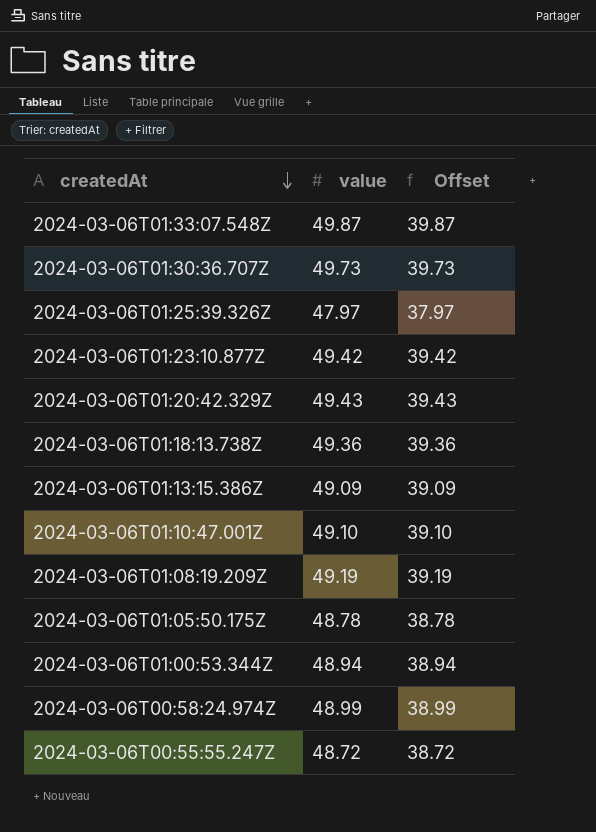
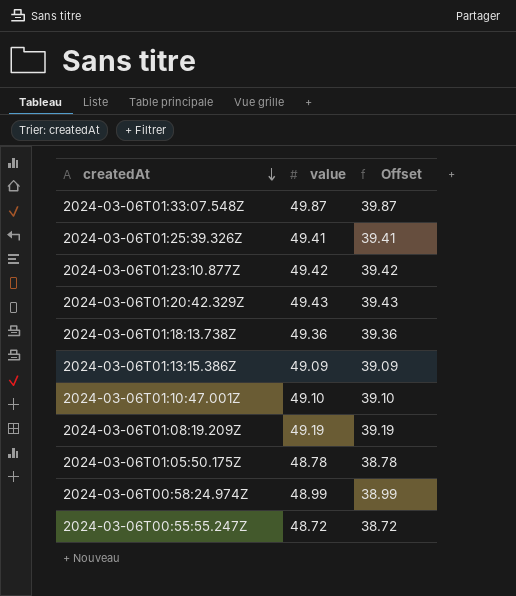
row 2024-03-06T01:30:36.707Z: 49.73 | 39.73 -> none
row 2024-03-06T01:00:53.344Z: 48.94 | 38.94 -> none
2024-03-06T01:25:39.326Z | value: 47.97 -> 49.41
2024-03-06T01:25:39.326Z | Offset: 37.97 -> 39.41

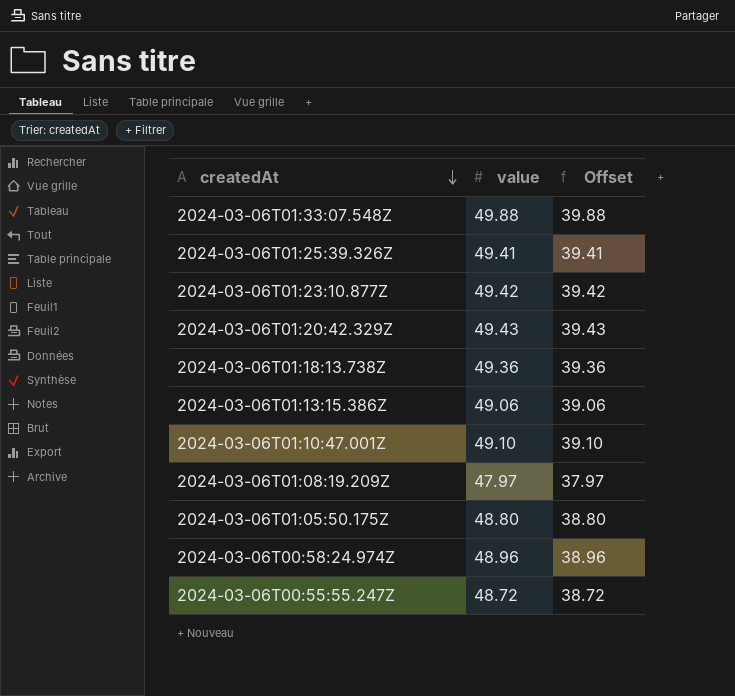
2024-03-06T01:33:07.548Z | value: 49.87 -> 49.88
2024-03-06T01:33:07.548Z | Offset: 39.87 -> 39.88
2024-03-06T01:13:15.386Z | value: 49.09 -> 49.06
2024-03-06T01:13:15.386Z | Offset: 39.09 -> 39.06
2024-03-06T01:08:19.209Z | value: 49.19 -> 47.97
2024-03-06T01:08:19.209Z | Offset: 39.19 -> 37.97
2024-03-06T01:05:50.175Z | value: 48.78 -> 48.80
2024-03-06T01:05:50.175Z | Offset: 38.78 -> 38.80
2024-03-06T00:58:24.974Z | value: 48.99 -> 48.96
2024-03-06T00:58:24.974Z | Offset: 38.99 -> 38.96

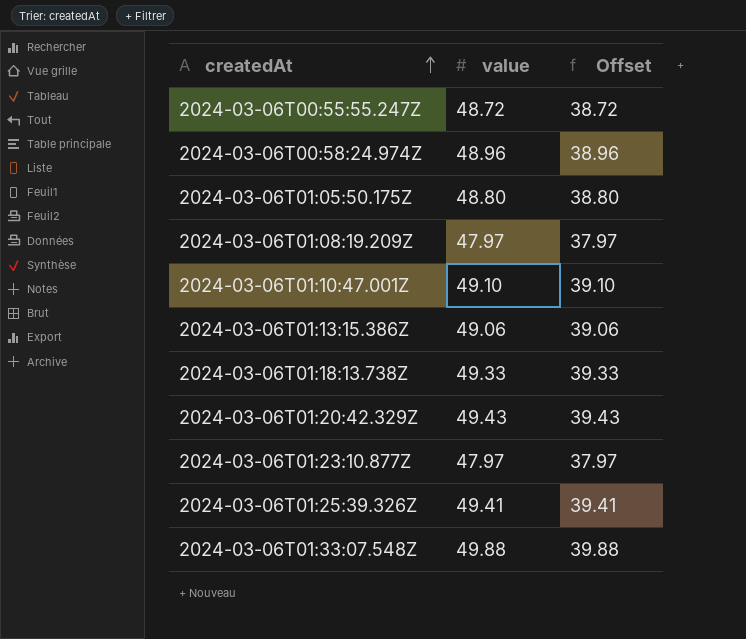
row order: createdAt descending -> createdAt ascending
2024-03-06T01:18:13.738Z | value: 49.36 -> 49.33
2024-03-06T01:18:13.738Z | Offset: 39.36 -> 39.33
2024-03-06T01:23:10.877Z | value: 49.42 -> 47.97
2024-03-06T01:23:10.877Z | Offset: 39.42 -> 37.97

